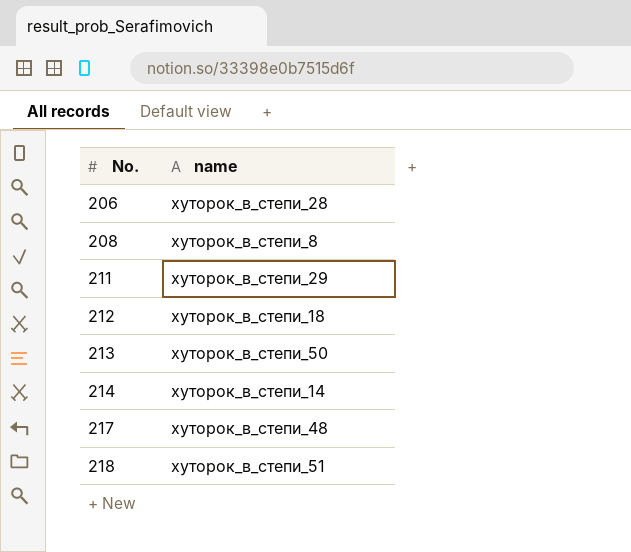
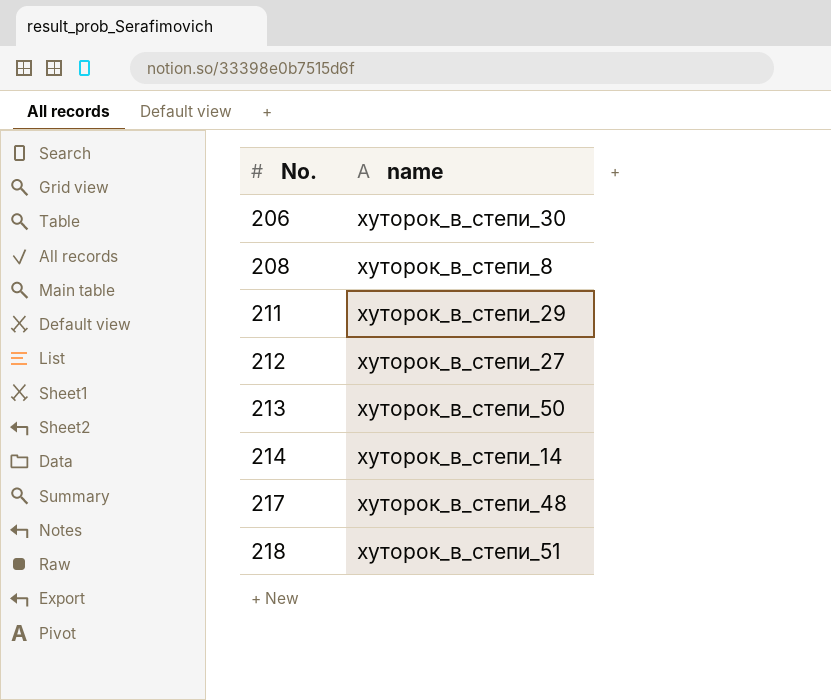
206 | name: хуторок_в_степи_28 -> хуторок_в_степи_30
212 | name: хуторок_в_степи_18 -> хуторок_в_степи_27

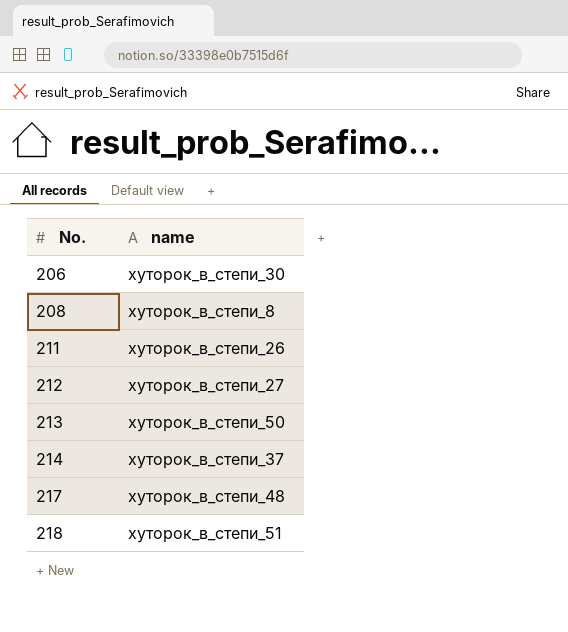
211 | name: хуторок_в_степи_29 -> хуторок_в_степи_26
214 | name: хуторок_в_степи_14 -> хуторок_в_степи_37

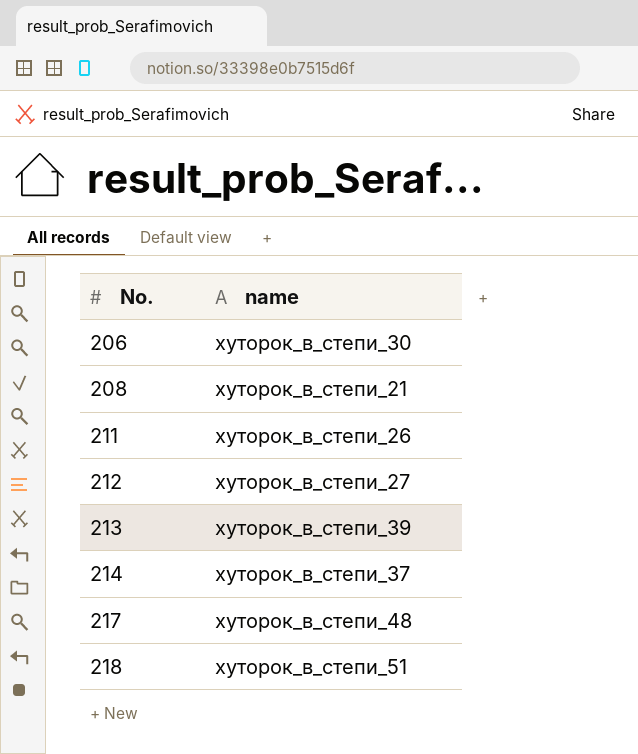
208 | name: хуторок_в_степи_8 -> хуторок_в_степи_21
213 | name: хуторок_в_степи_50 -> хуторок_в_степи_39

